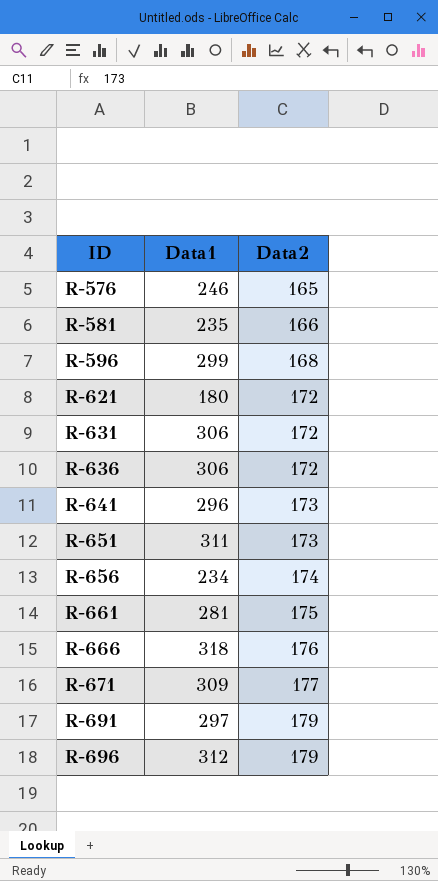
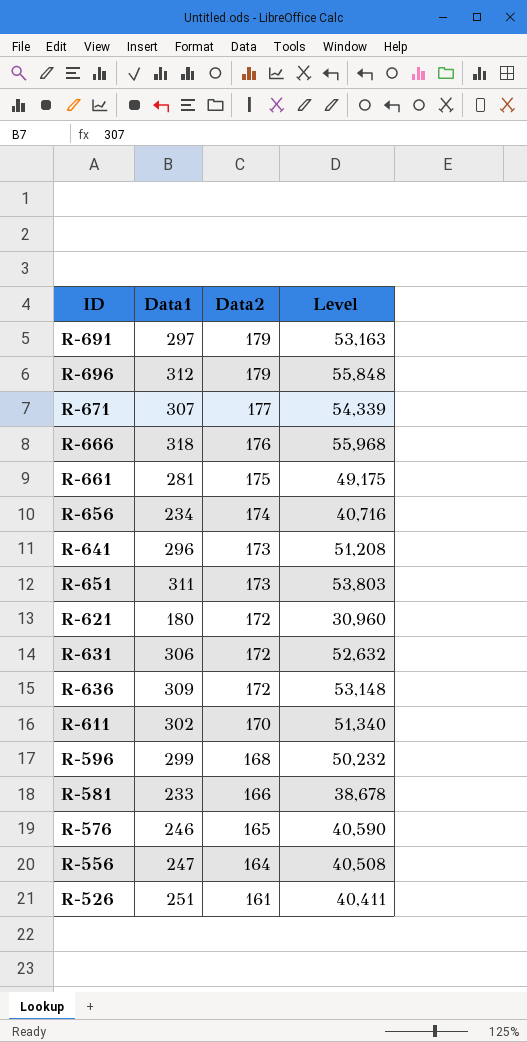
row order: ID ascending -> Data2 descending
column Level | formula: none -> [Data1] * [Data2]
R-671 | Data1: 309 -> 307
R-636 | Data1: 306 -> 309
row R-611: none -> 302 | 170 | 51,340
R-581 | Data1: 235 -> 233
row R-556: none -> 247 | 164 | 40,508
row R-526: none -> 251 | 161 | 40,411

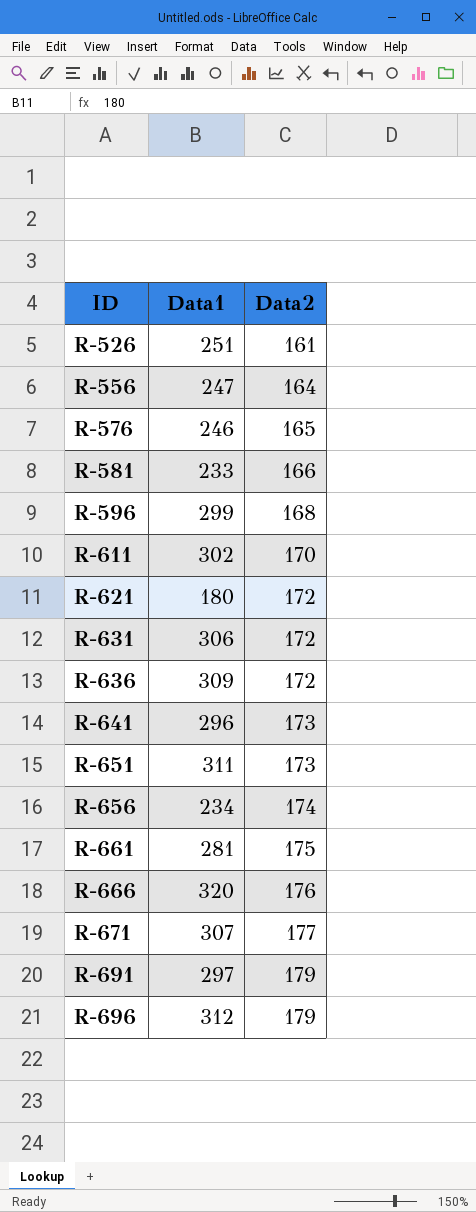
row order: Data2 descending -> ID ascending
column Level | formula: [Data1] * [Data2] -> none
R-666 | Data1: 318 -> 320

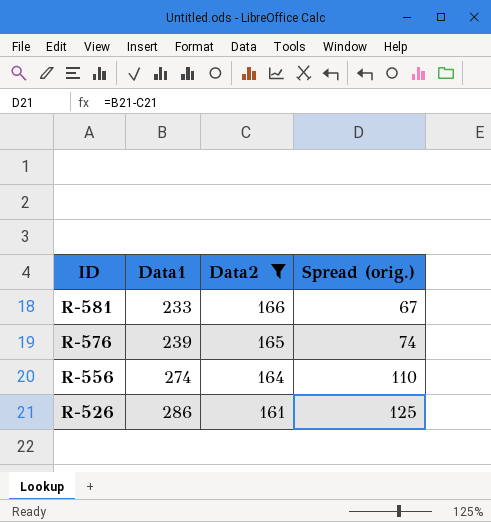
filter: none -> Data2 <= 166
row order: ID ascending -> ID descending
column Spread (orig.) | formula: none -> [Data1] - [Data2]
R-576 | Data1: 246 -> 239
R-556 | Data1: 247 -> 274
R-526 | Data1: 251 -> 286

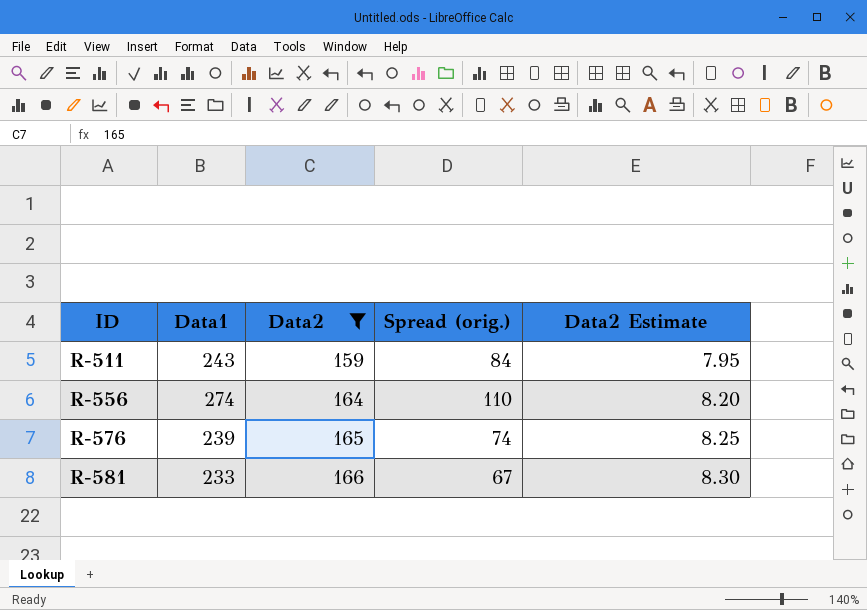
row order: ID descending -> ID ascending
column Data2 Estimate | formula: none -> [Data2] * 0.05
row R-526: 286 | 161 | 125 -> none
row R-511: none -> 243 | 159 | 84 | 7.95

